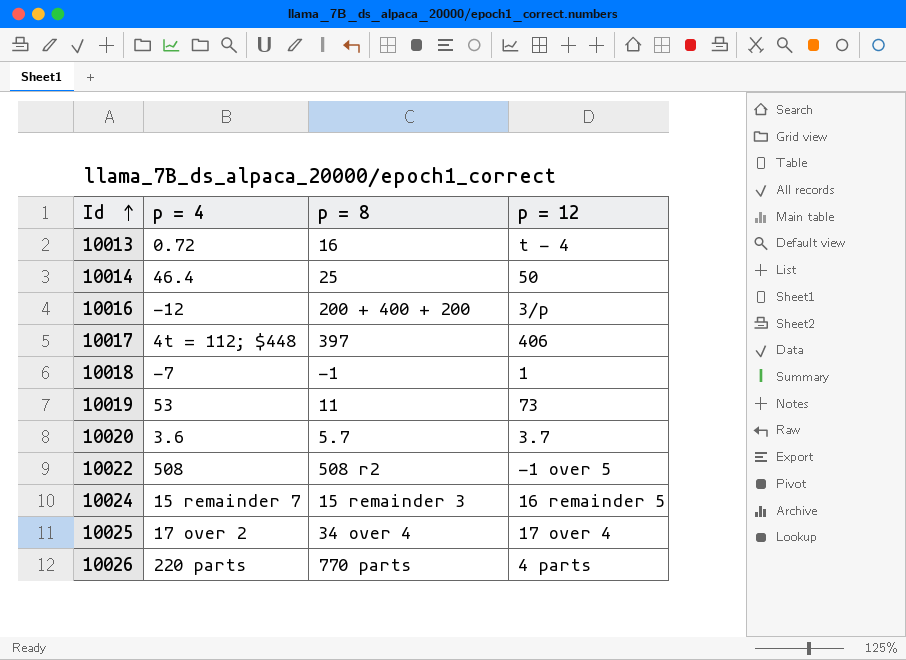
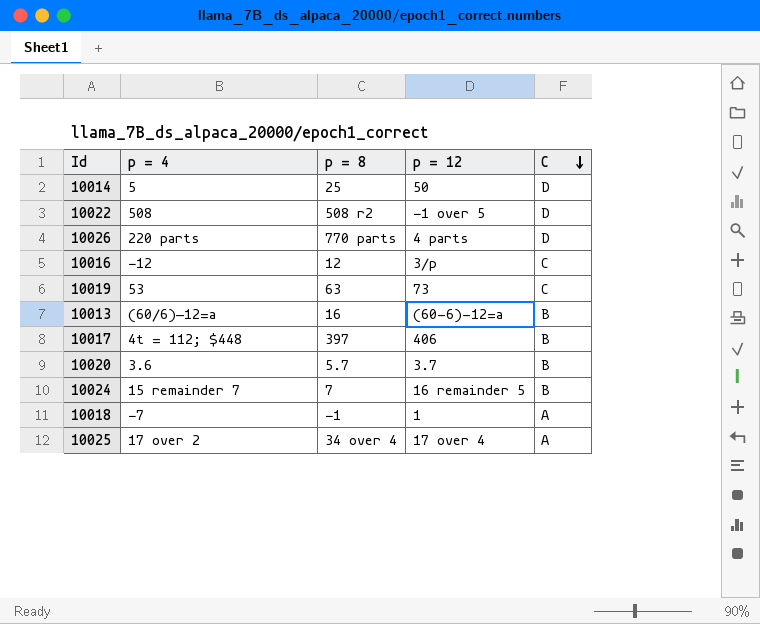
row order: Id ascending -> C descending
column C | position: none -> 5
10014 | p = 4: 46.4 -> 5
10016 | p = 8: 200 + 400 + 200 -> 12
10019 | p = 8: 11 -> 63
10013 | p = 4: 0.72 -> (60/6)—12=a
10013 | p = 12: t − 4 -> (60-6)-12=a
10024 | p = 8: 15 remainder 3 -> 7

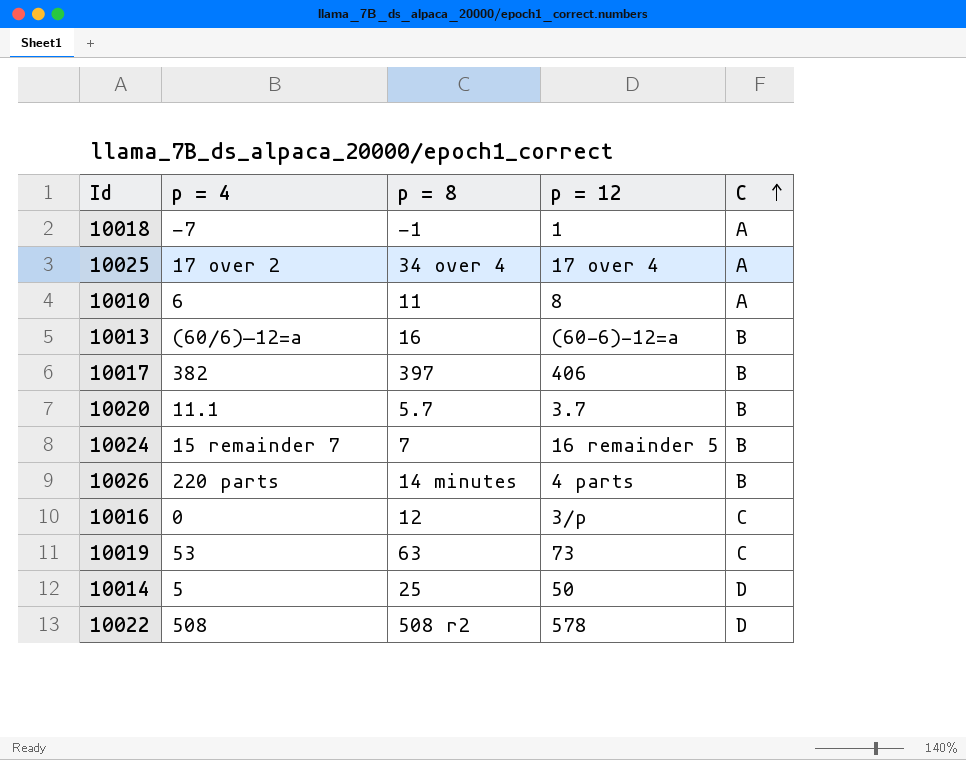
row order: C descending -> C ascending
row 10010: none -> 6 | 11 | 8 | A
10017 | p = 4: 4t = 112; $448 -> 382
10020 | p = 4: 3.6 -> 11.1
10026 | p = 8: 770 parts -> 14 minutes
10026 | C: D -> B
10016 | p = 4: −12 -> 0
10022 | p = 12: −1 over 5 -> 578

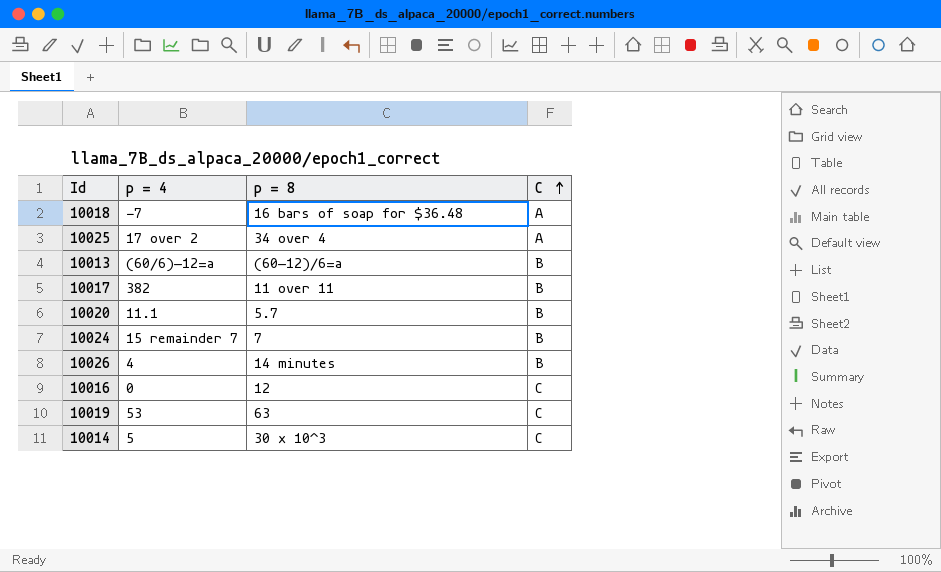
column p = 12 | position: 4 -> none
row 10010: 6 | 11 | 8 | A -> none
row 10022: 508 | 508 r2 | 578 | D -> none
10018 | p = 8: −1 -> 16 bars of soap for $36.48
10013 | p = 8: 16 -> (60—12)/6=a
10017 | p = 8: 397 -> 11 over 11
10026 | p = 4: 220 parts -> 4
10014 | p = 8: 25 -> 30 × 10^3
10014 | C: D -> C

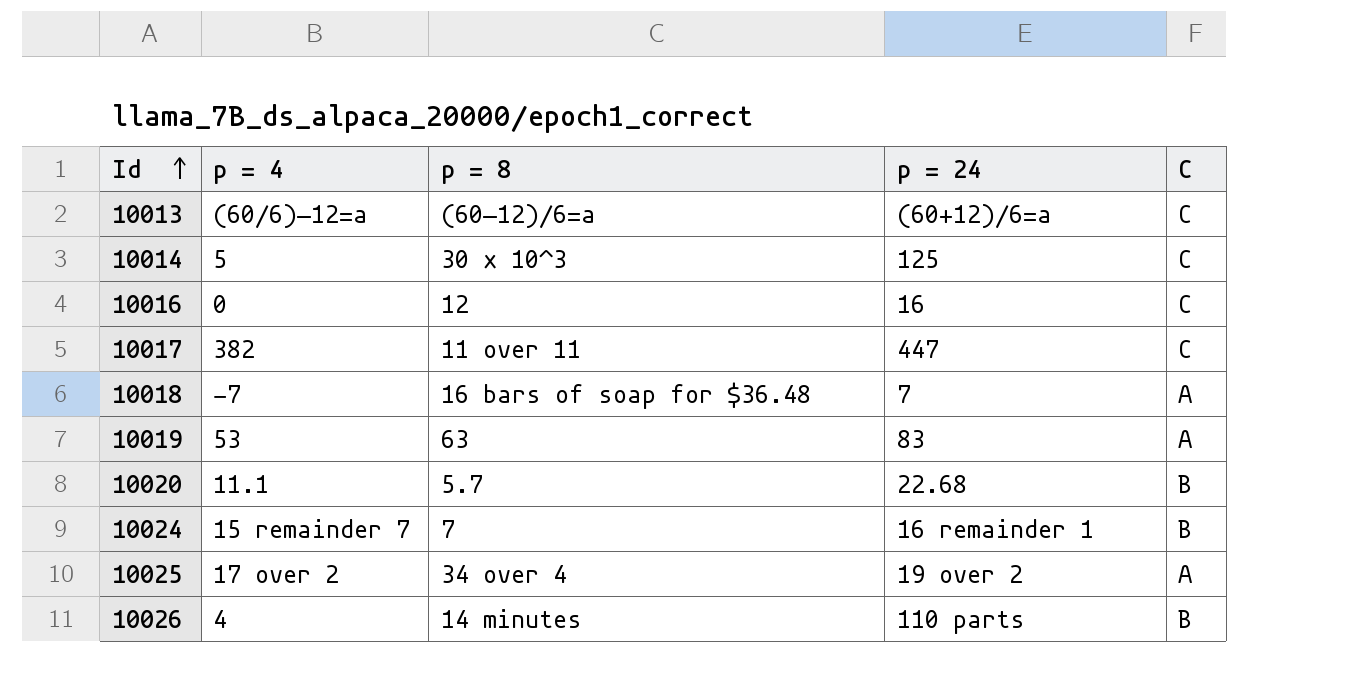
row order: C ascending -> Id ascending
column p = 24 | position: none -> 4
10013 | C: B -> C
10017 | C: B -> C
10019 | C: C -> A

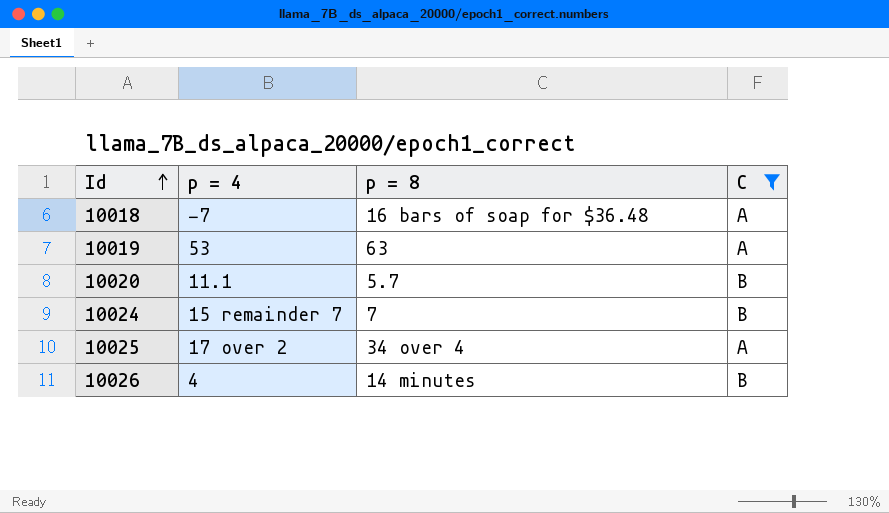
filter: none -> C != C
column p = 24 | position: 4 -> none

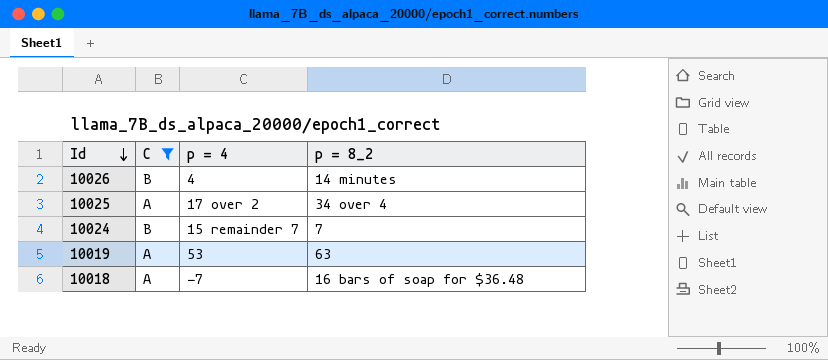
row order: Id ascending -> Id descending
column C | position: 4 -> 2
column name: p = 8 -> p = 8_2
row 10020: 11.1 | 5.7 | B -> none

